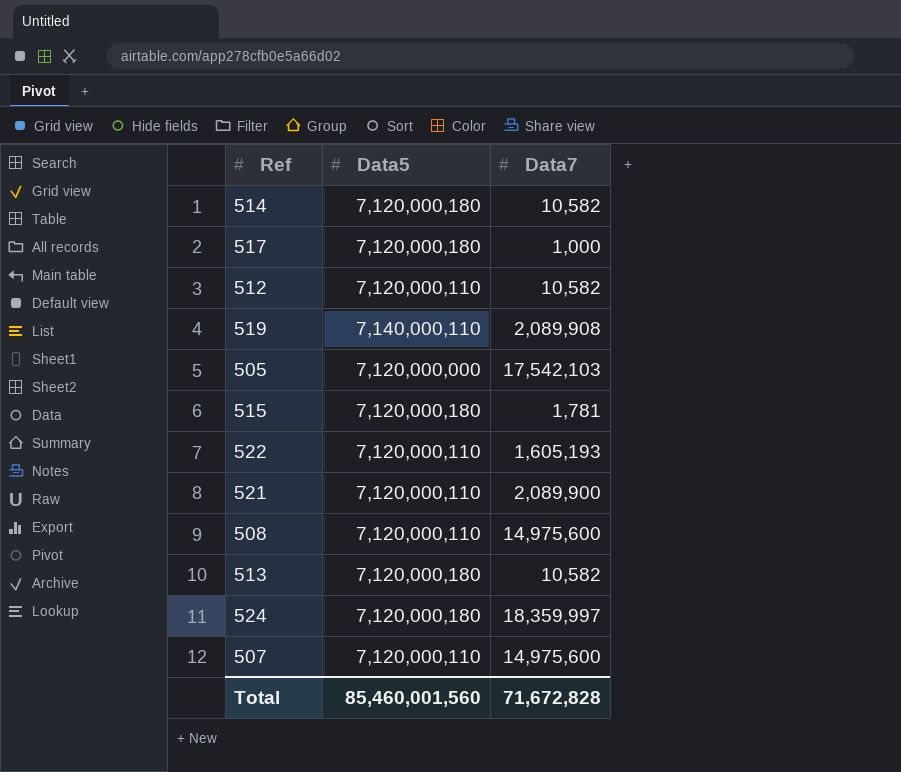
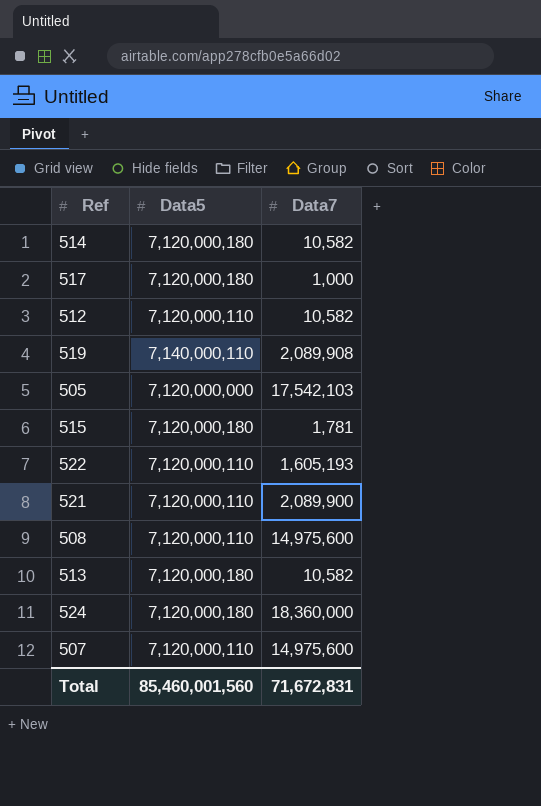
524 | Data7: 18,359,997 -> 18,360,000
Total | Data7: 71,672,828 -> 71,672,831

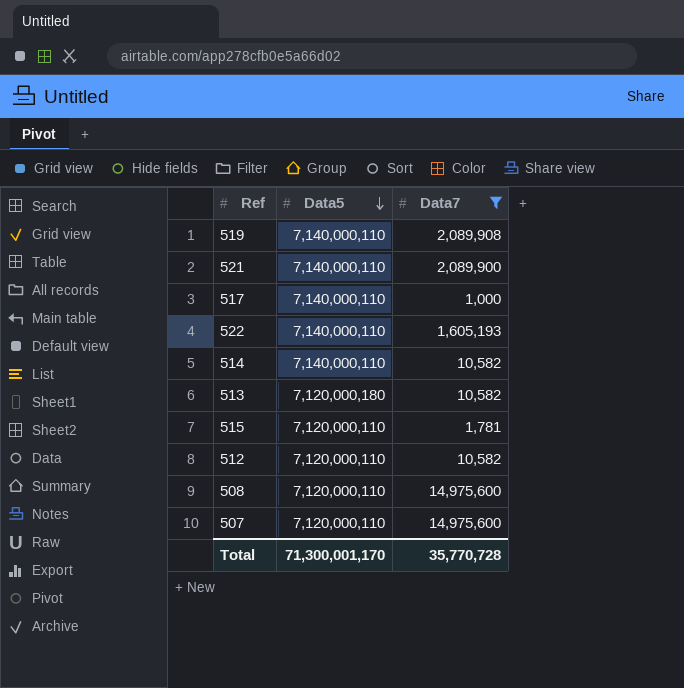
filter: none -> Data7 <= 14,975,600
row order: none -> Data5 descending
521 | Data5: 7,120,000,110 -> 7,140,000,110
517 | Data5: 7,120,000,180 -> 7,140,000,110
522 | Data5: 7,120,000,110 -> 7,140,000,110
514 | Data5: 7,120,000,180 -> 7,140,000,110
515 | Data5: 7,120,000,180 -> 7,120,000,110
Total | Data5: 85,460,001,560 -> 71,300,001,170
Total | Data7: 71,672,831 -> 35,770,728

